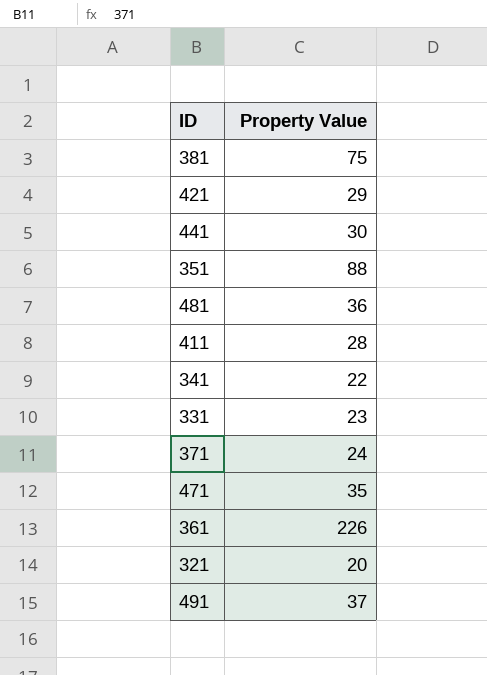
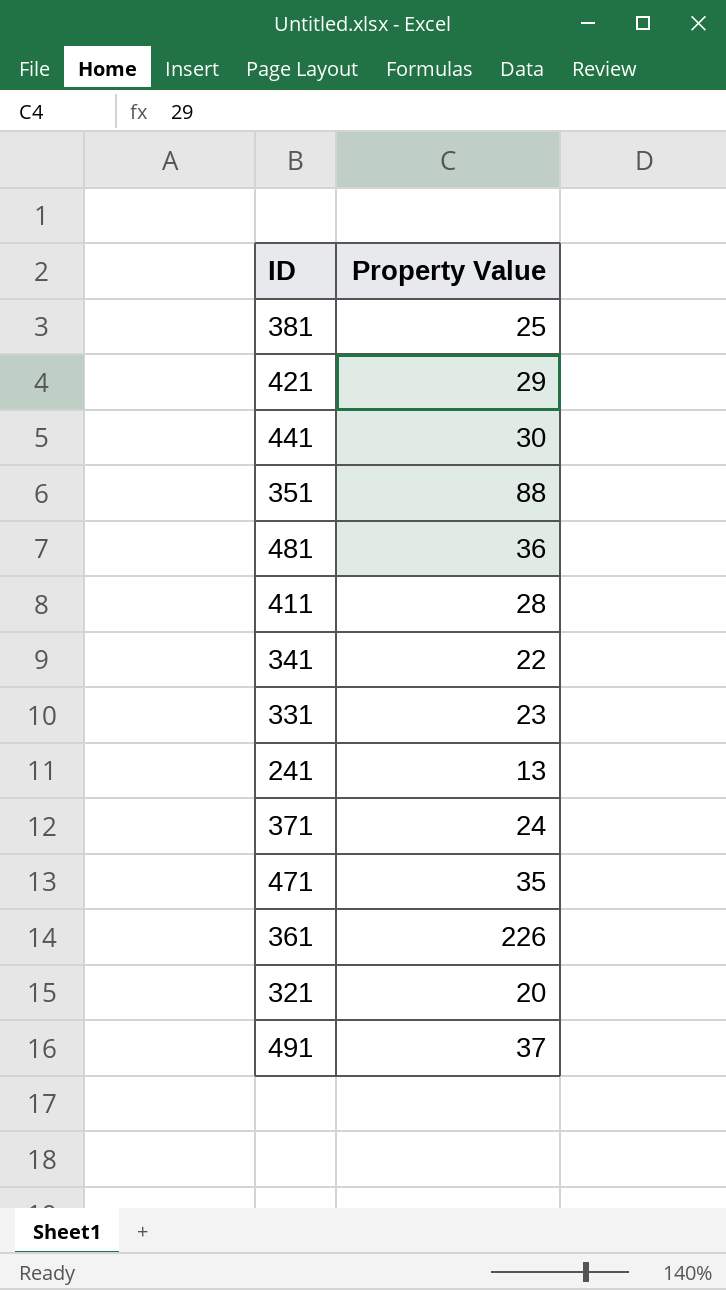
381 | Property Value: 75 -> 25
row 241: none -> 13

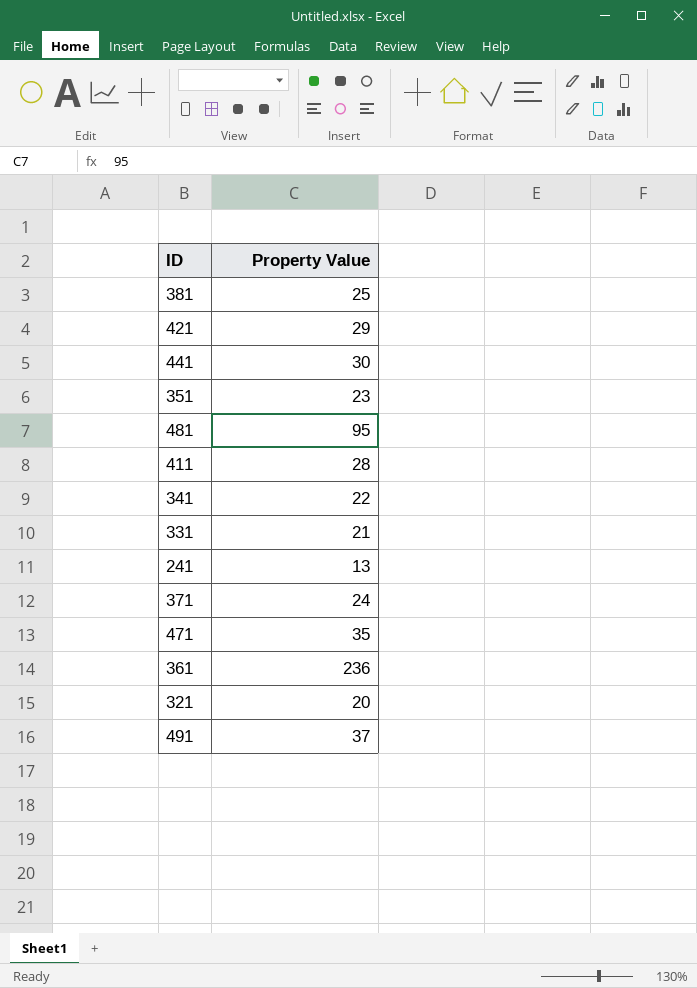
351 | Property Value: 88 -> 23
481 | Property Value: 36 -> 95
331 | Property Value: 23 -> 21
361 | Property Value: 226 -> 236

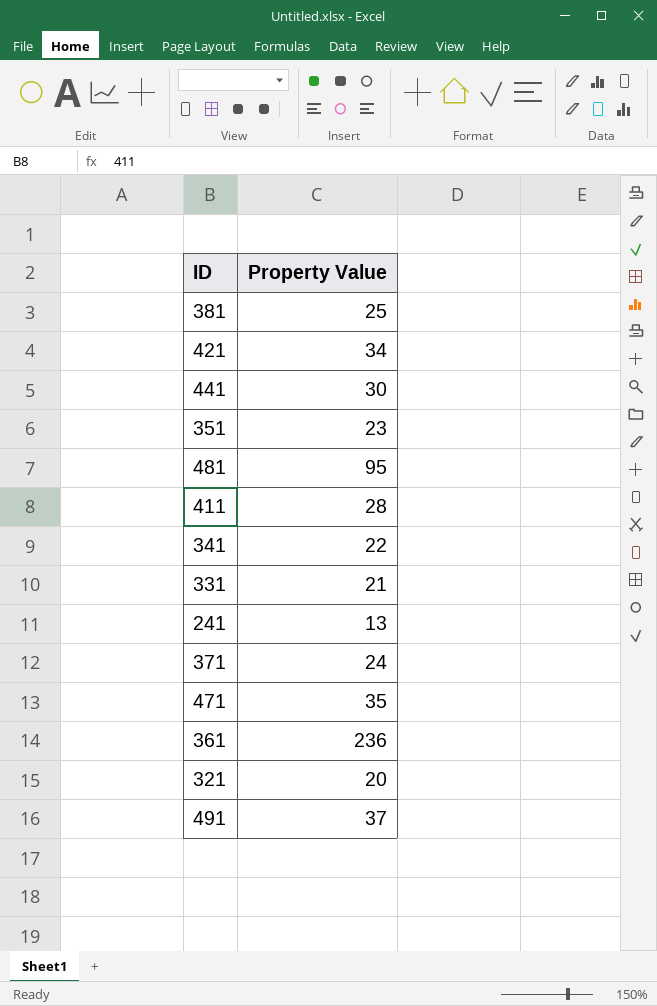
421 | Property Value: 29 -> 34

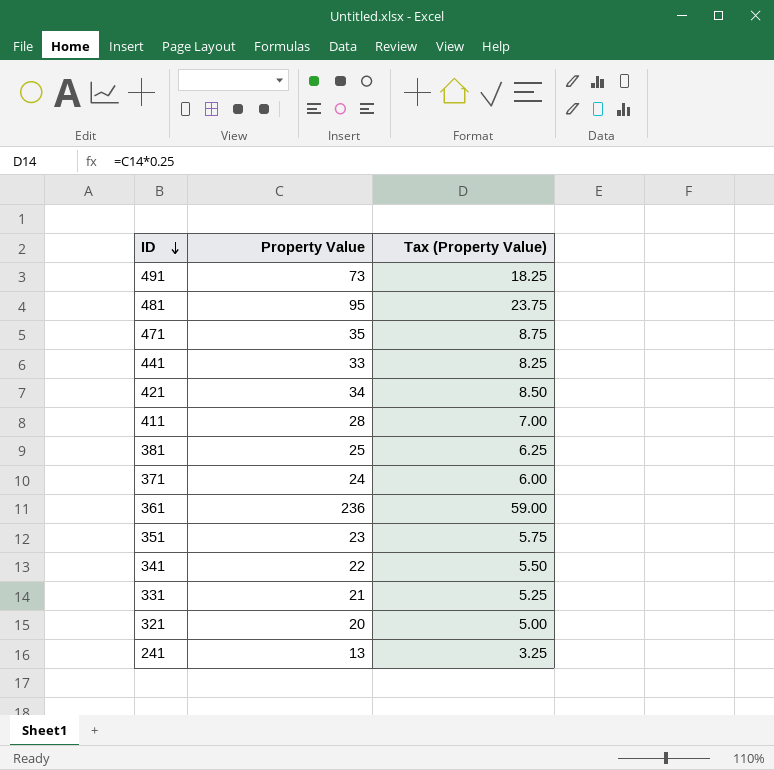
row order: none -> ID descending
column Tax (Property Value) | formula: none -> [Property Value] * 0.25
491 | Property Value: 37 -> 73
441 | Property Value: 30 -> 33

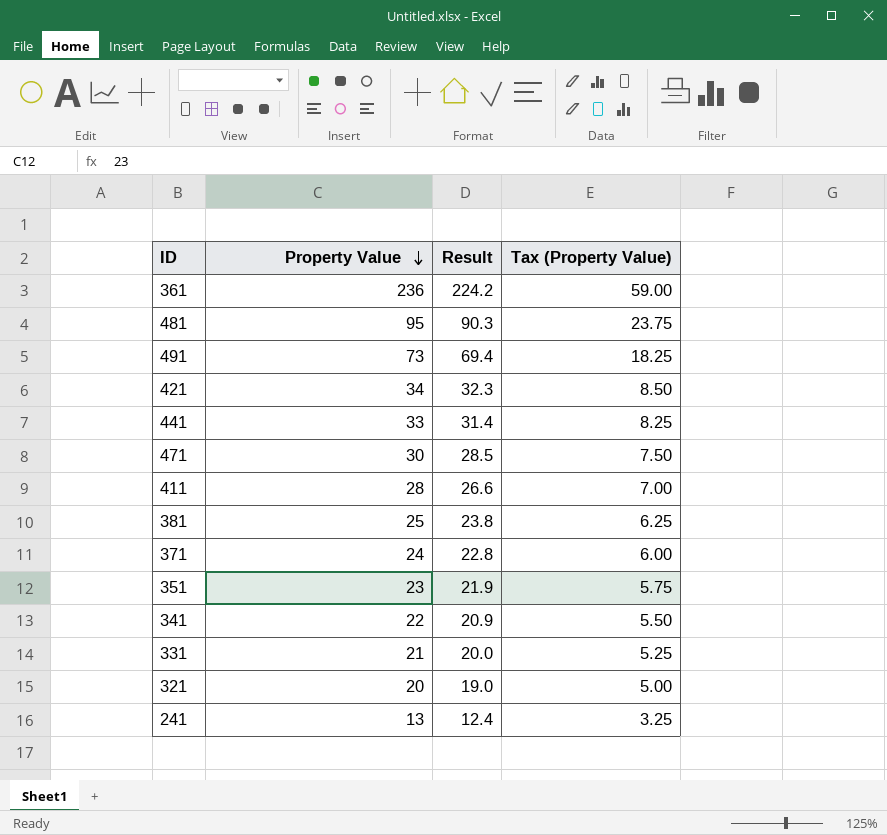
row order: ID descending -> Property Value descending
column Result | formula: none -> [Property Value] * 0.95
471 | Property Value: 35 -> 30
471 | Tax (Property Value): 8.75 -> 7.50

